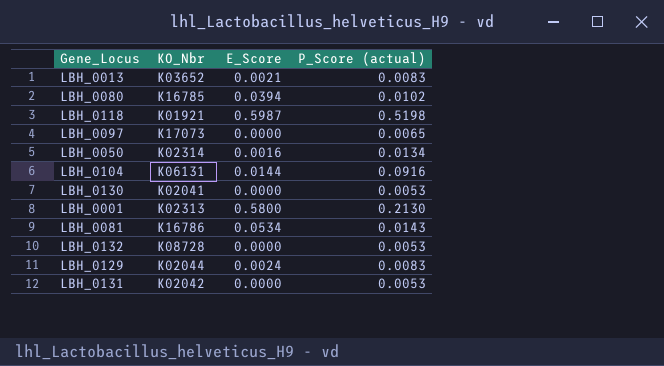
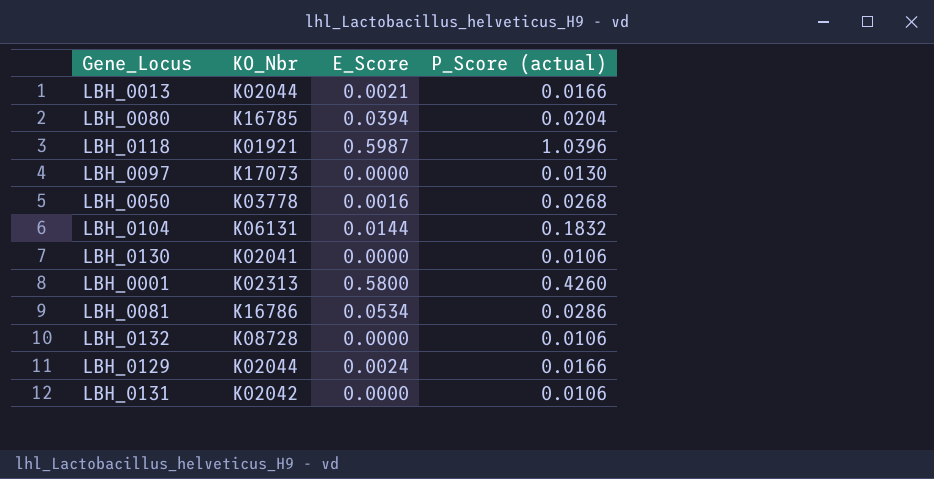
LBH_0013 | KO_Nbr: K03652 -> K02044
LBH_0013 | P_Score (actual): 0.0083 -> 0.0166
LBH_0080 | P_Score (actual): 0.0102 -> 0.0204
LBH_0118 | P_Score (actual): 0.5198 -> 1.0396
LBH_0097 | P_Score (actual): 0.0065 -> 0.0130
LBH_0050 | KO_Nbr: K02314 -> K03778
LBH_0050 | P_Score (actual): 0.0134 -> 0.0268
LBH_0104 | P_Score (actual): 0.0916 -> 0.1832
LBH_0130 | P_Score (actual): 0.0053 -> 0.0106
LBH_0001 | P_Score (actual): 0.2130 -> 0.4260
LBH_0081 | P_Score (actual): 0.0143 -> 0.0286
LBH_0132 | P_Score (actual): 0.0053 -> 0.0106
LBH_0129 | P_Score (actual): 0.0083 -> 0.0166
LBH_0131 | P_Score (actual): 0.0053 -> 0.0106

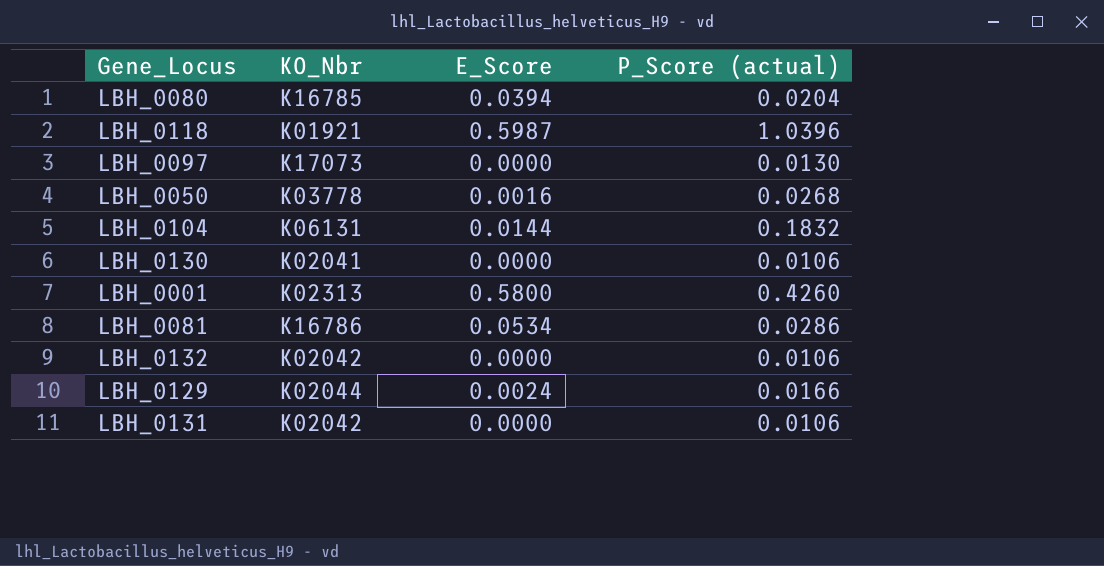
row LBH_0013: K02044 | 0.0021 | 0.0166 -> none
LBH_0132 | KO_Nbr: K08728 -> K02042

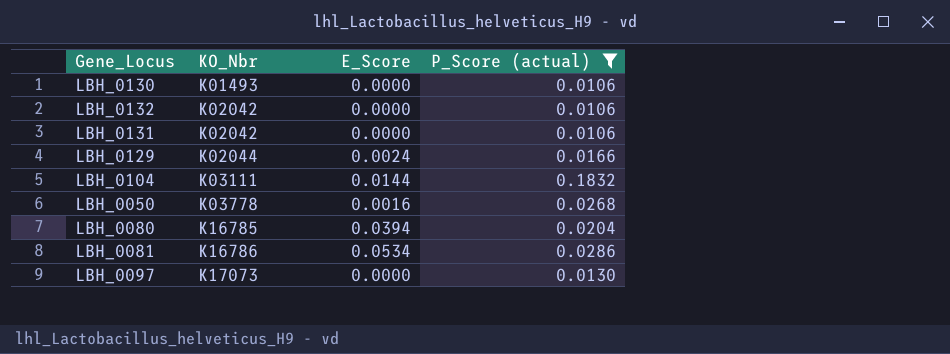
filter: none -> P_Score (actual) <= 0.1832
row order: none -> KO_Nbr ascending
LBH_0130 | KO_Nbr: K02041 -> K01493
LBH_0104 | KO_Nbr: K06131 -> K03111

